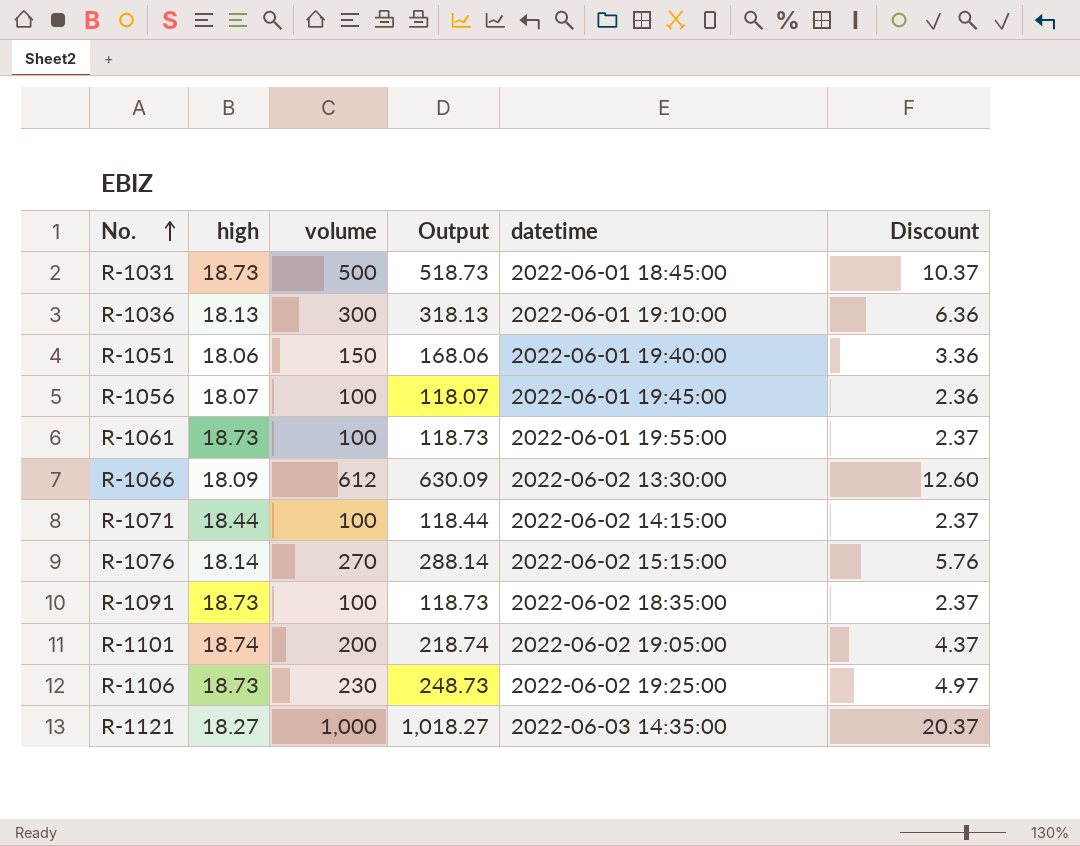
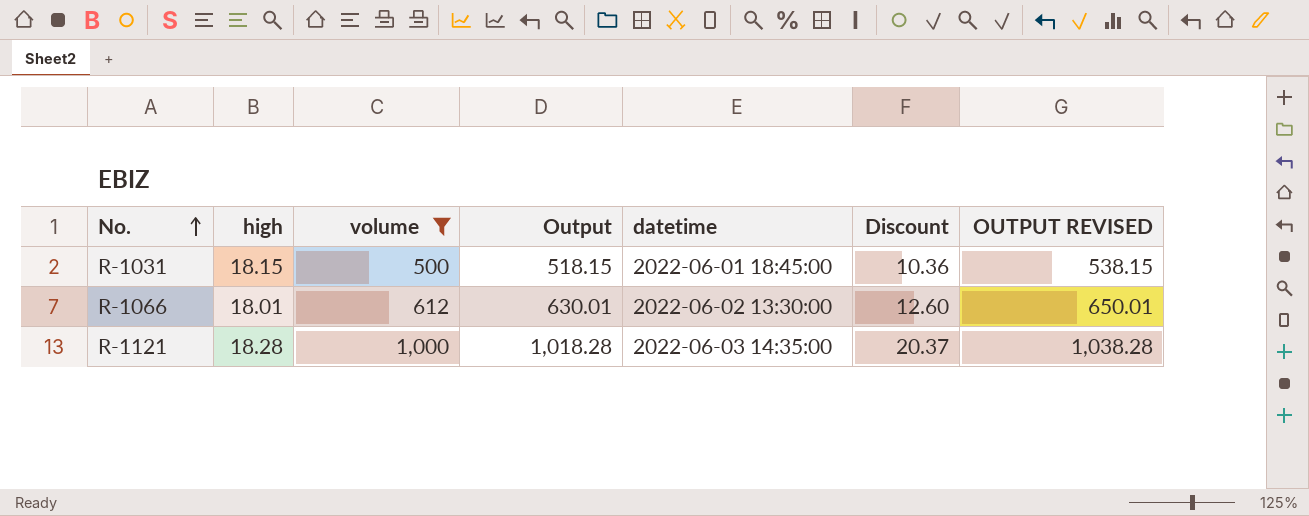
filter: none -> volume >= 500
column OUTPUT REVISED | formula: none -> [Output] + 20
R-1031 | high: 18.73 -> 18.15
R-1031 | Output: 518.73 -> 518.15
R-1031 | Discount: 10.37 -> 10.36
R-1066 | high: 18.09 -> 18.01
R-1066 | Output: 630.09 -> 630.01
R-1121 | high: 18.27 -> 18.28
R-1121 | Output: 1,018.27 -> 1,018.28

